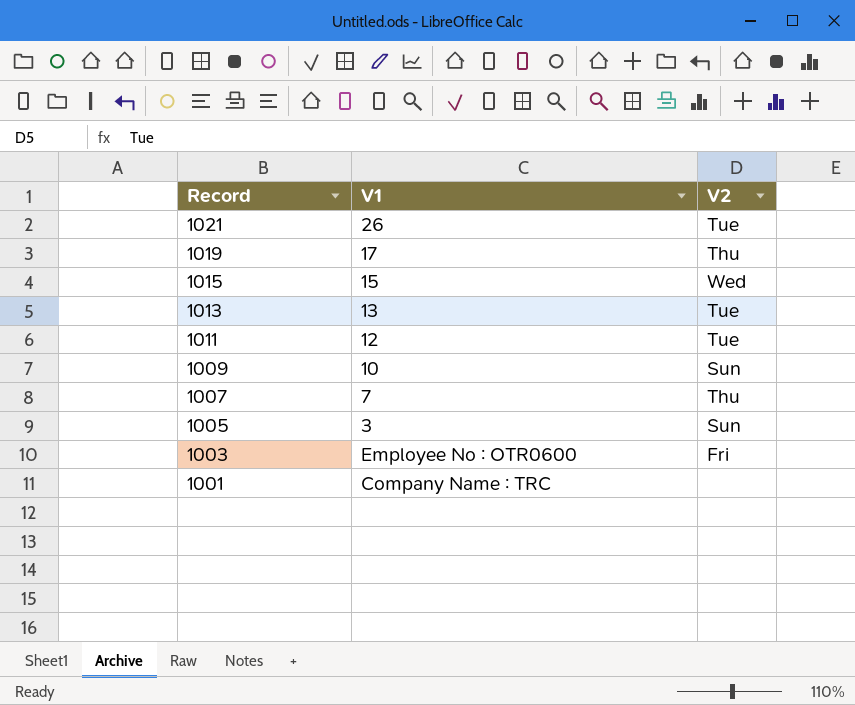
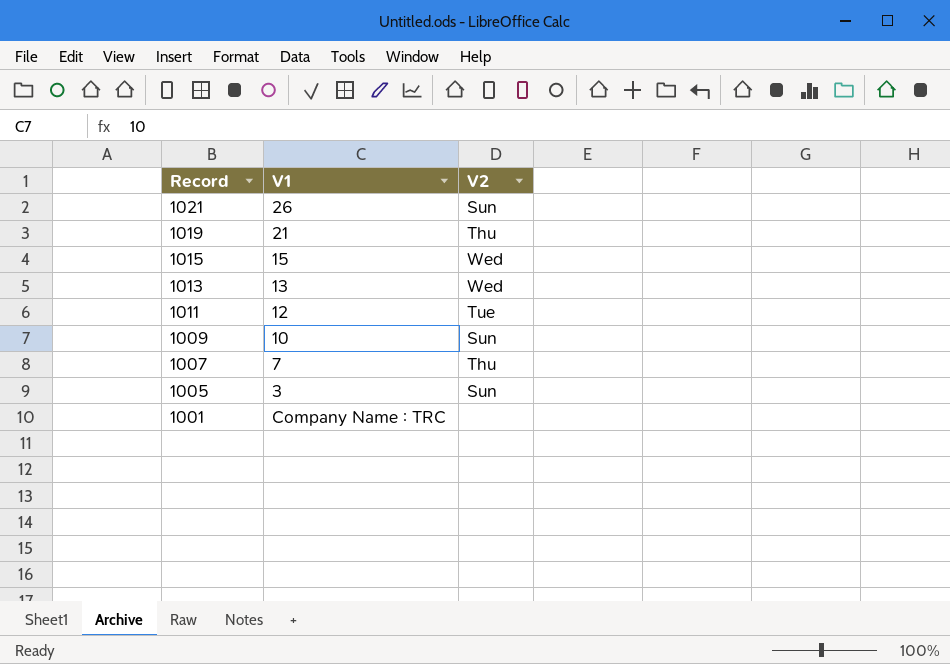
row 1003: Employee No : OTR0600 | Fri -> none
1021 | V2: Tue -> Sun
1019 | V1: 17 -> 21
1013 | V2: Tue -> Wed

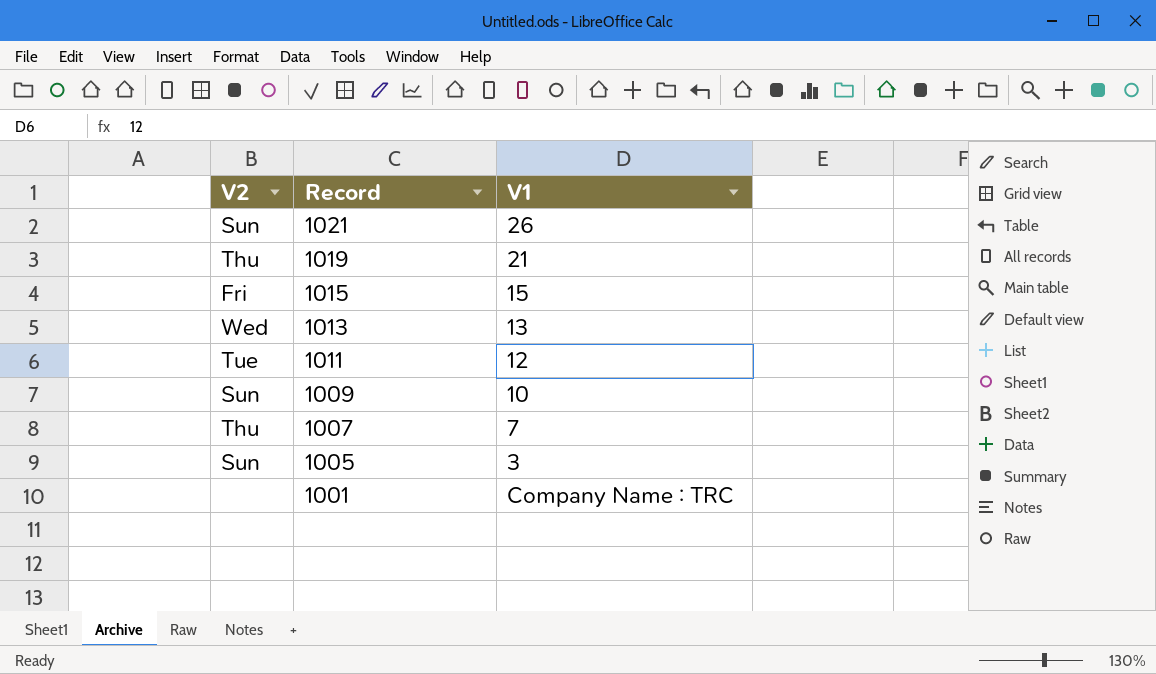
column V2 | position: 3 -> 1
1015 | V2: Wed -> Fri

